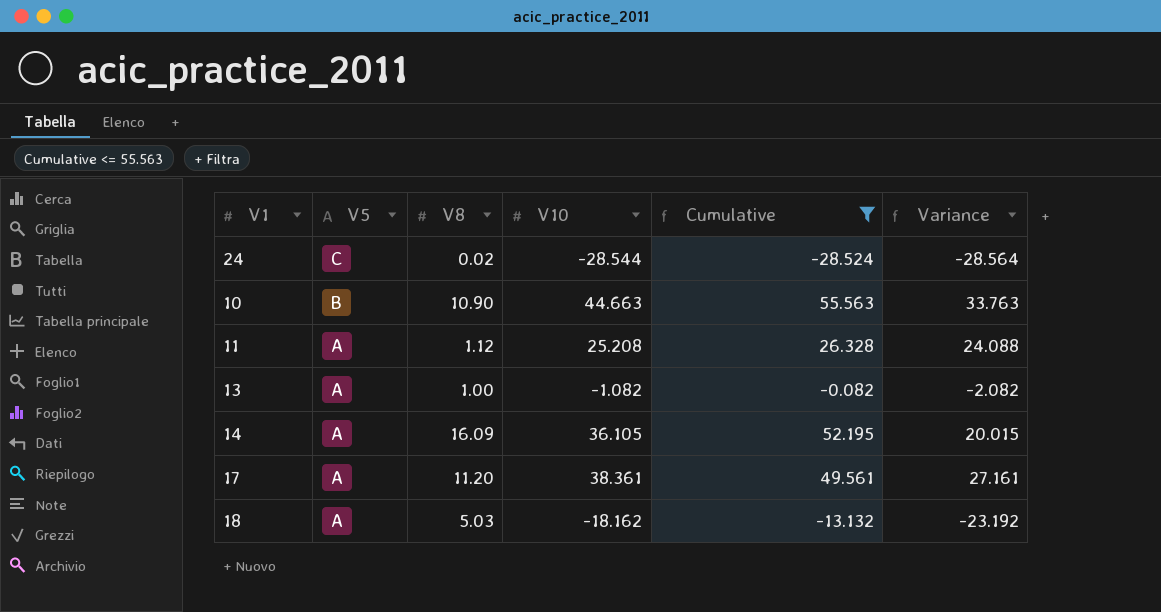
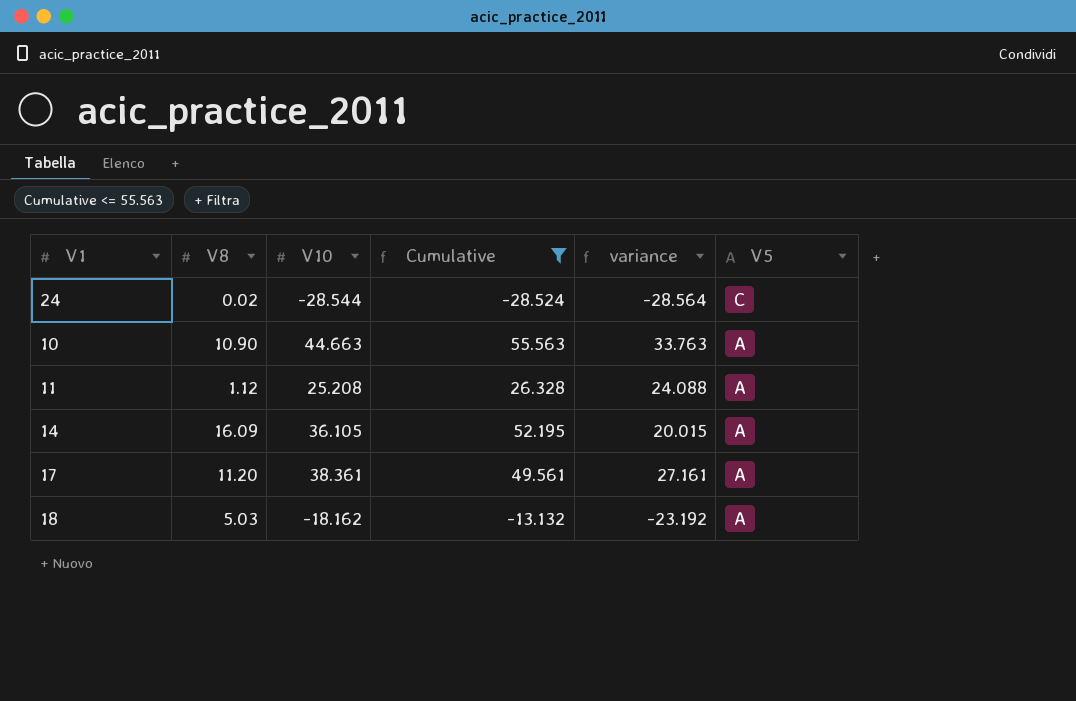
column name: Variance -> variance
column V5 | position: 2 -> 6
row 13: A | 1.00 | -1.082 | -0.082 | -2.082 -> none
10 | V5: B -> A

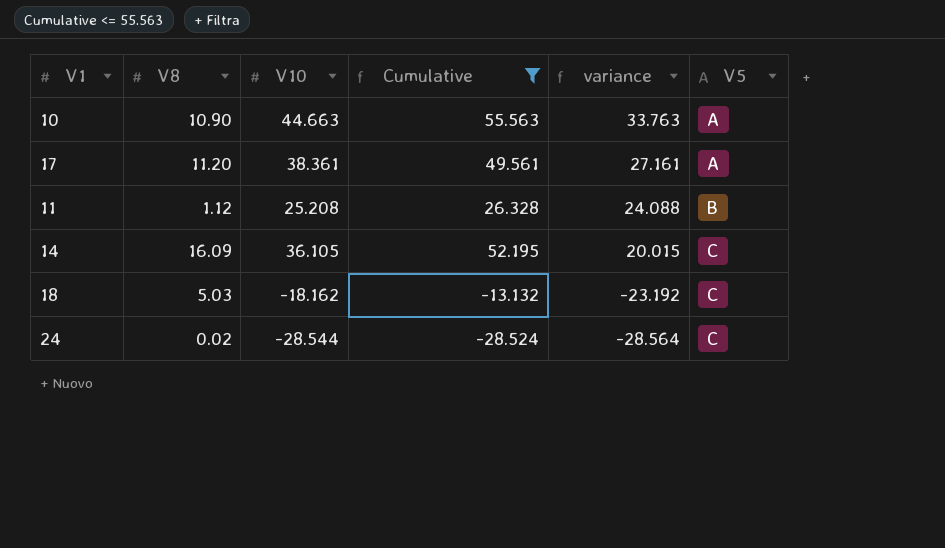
row order: V5 descending -> variance descending
11 | V5: A -> B
14 | V5: A -> C
18 | V5: A -> C

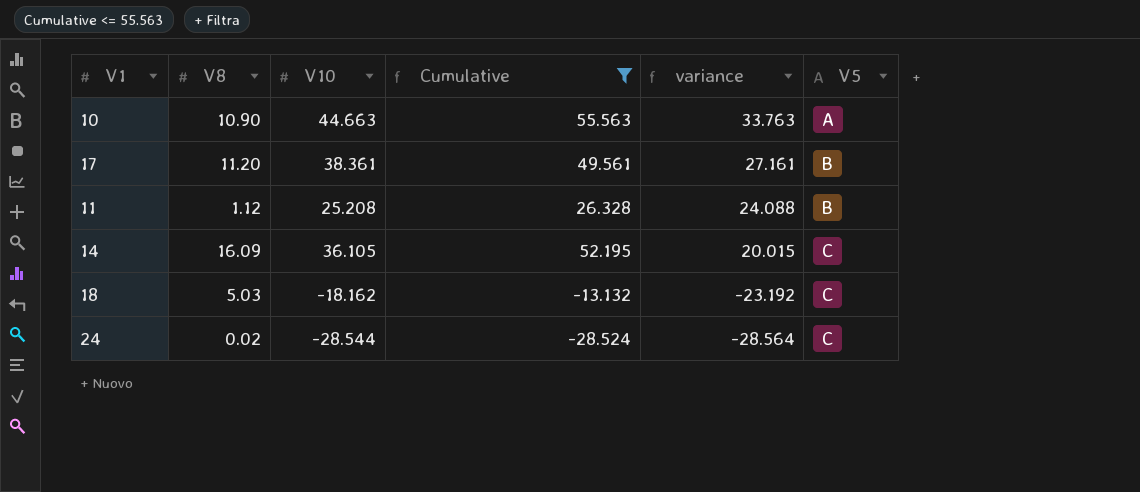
17 | V5: A -> B

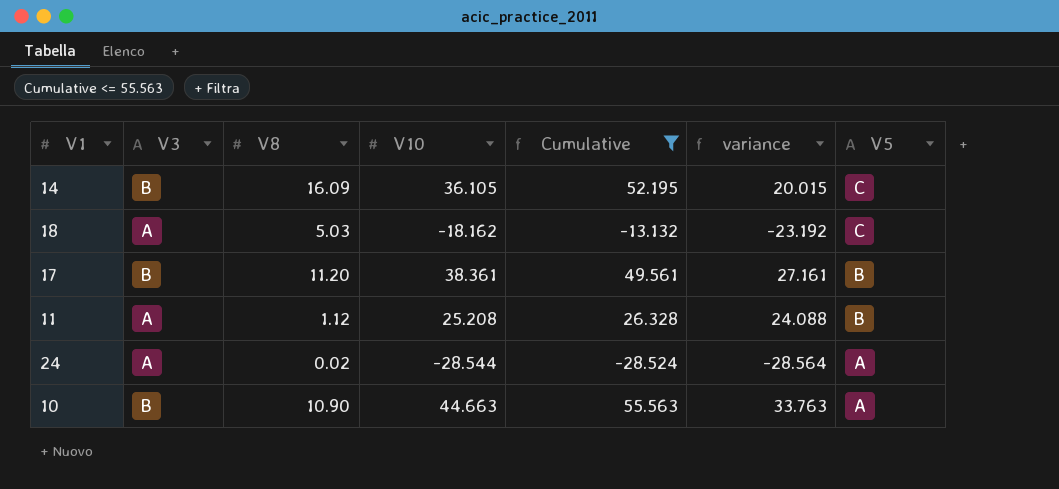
row order: variance descending -> V5 descending
column V3 | position: none -> 2
24 | V5: C -> A

